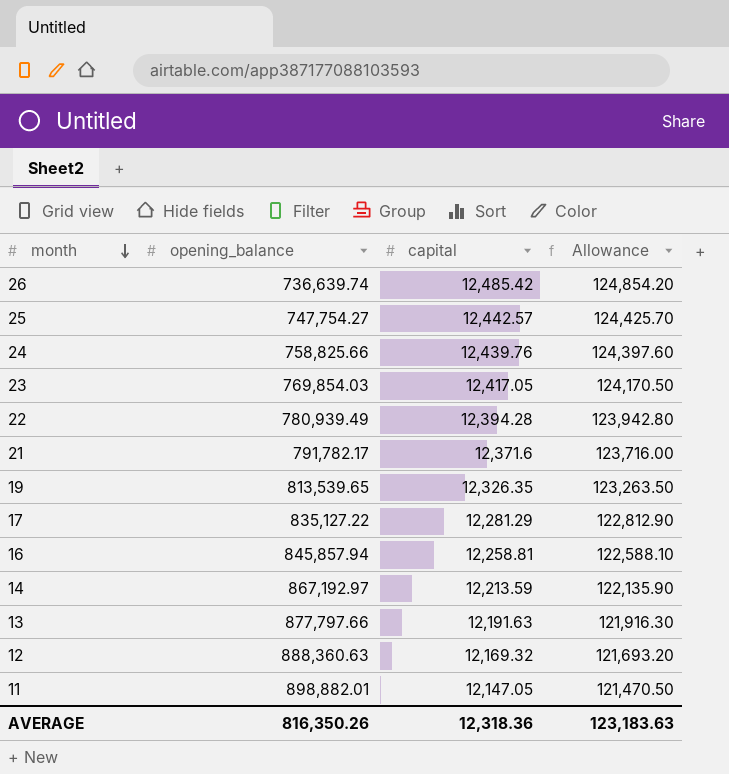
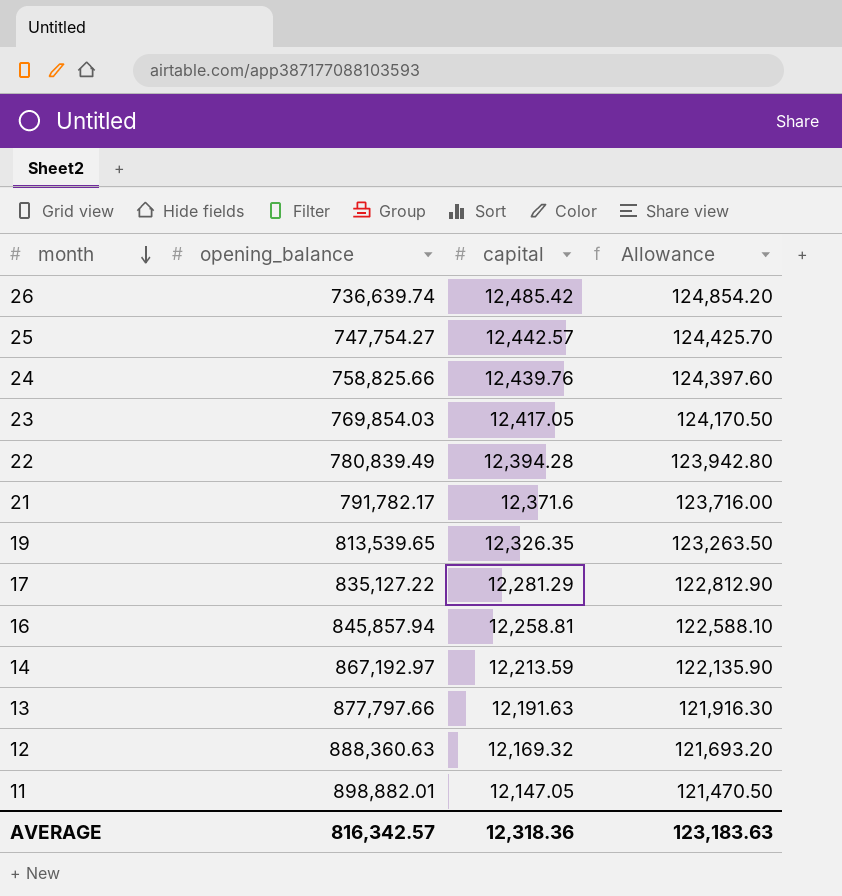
22 | opening_balance: 780,939.49 -> 780,839.49
AVERAGE | opening_balance: 816,350.26 -> 816,342.57

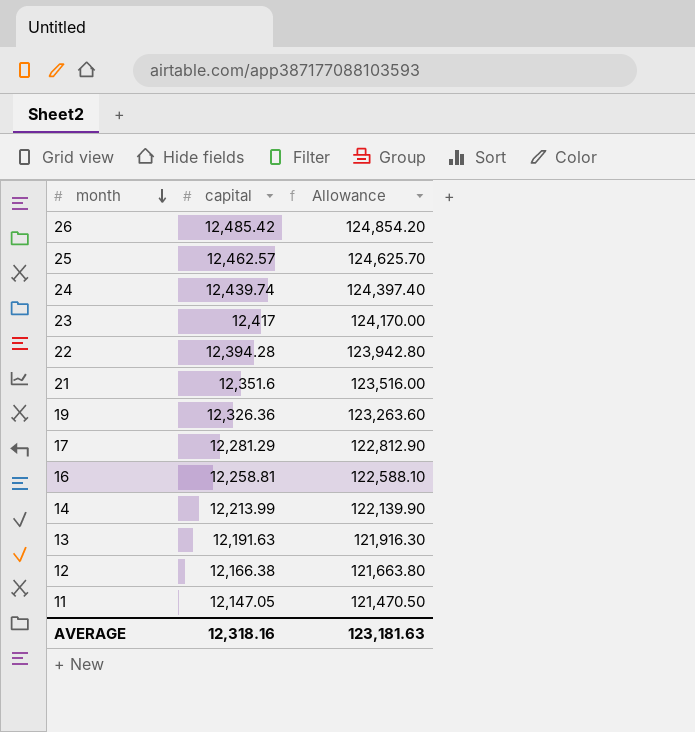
column opening_balance | position: 2 -> none
25 | capital: 12,442.57 -> 12,462.57
25 | Allowance: 124,425.70 -> 124,625.70
24 | capital: 12,439.76 -> 12,439.74
24 | Allowance: 124,397.60 -> 124,397.40
23 | capital: 12,417.05 -> 12,417
23 | Allowance: 124,170.50 -> 124,170.00
21 | capital: 12,371.6 -> 12,351.6
21 | Allowance: 123,716.00 -> 123,516.00
19 | capital: 12,326.35 -> 12,326.36
19 | Allowance: 123,263.50 -> 123,263.60
14 | capital: 12,213.59 -> 12,213.99
14 | Allowance: 122,135.90 -> 122,139.90
12 | capital: 12,169.32 -> 12,166.38
12 | Allowance: 121,693.20 -> 121,663.80
AVERAGE | capital: 12,318.36 -> 12,318.16
AVERAGE | Allowance: 123,183.63 -> 123,181.63

